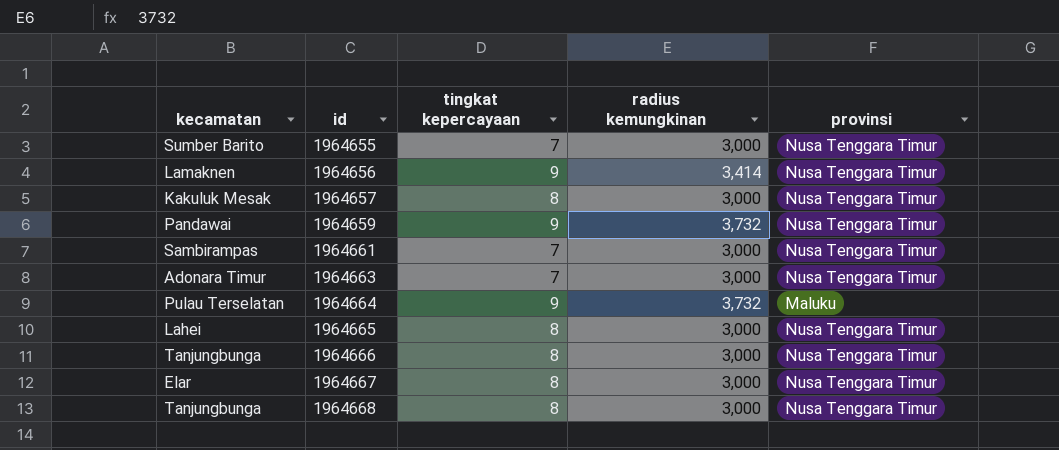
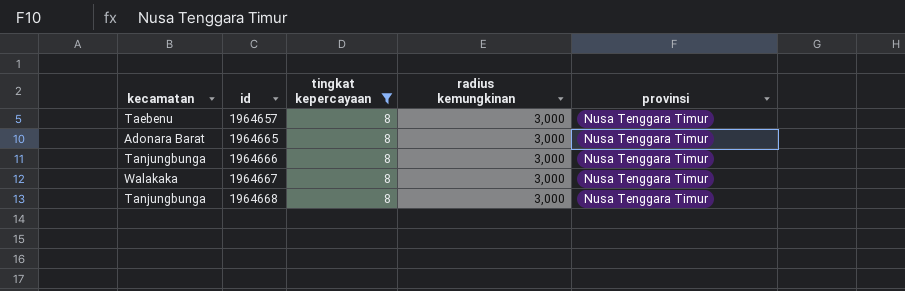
filter: none -> tingkat kepercayaan = 8
1964657 | kecamatan: Kakuluk Mesak -> Taebenu
1964665 | kecamatan: Lahei -> Adonara Barat
1964667 | kecamatan: Elar -> Walakaka

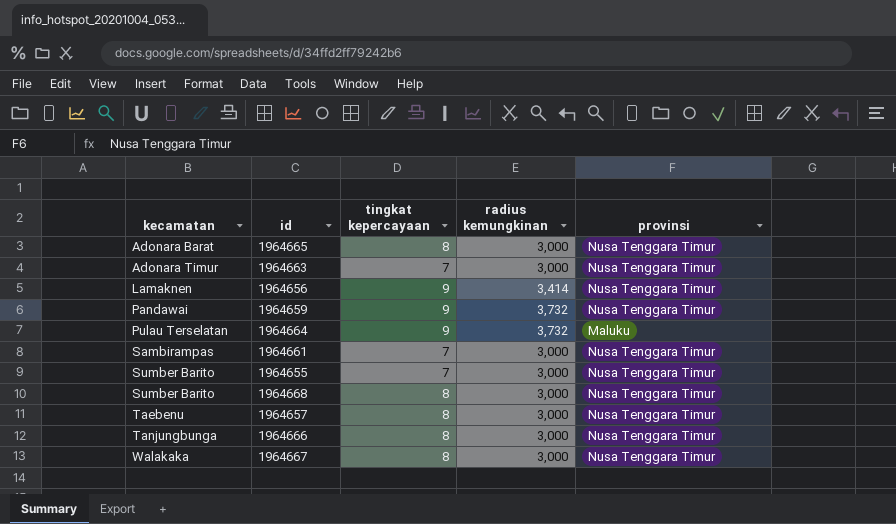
filter: tingkat kepercayaan = 8 -> none
row order: id ascending -> kecamatan ascending
1964668 | kecamatan: Tanjungbunga -> Sumber Barito

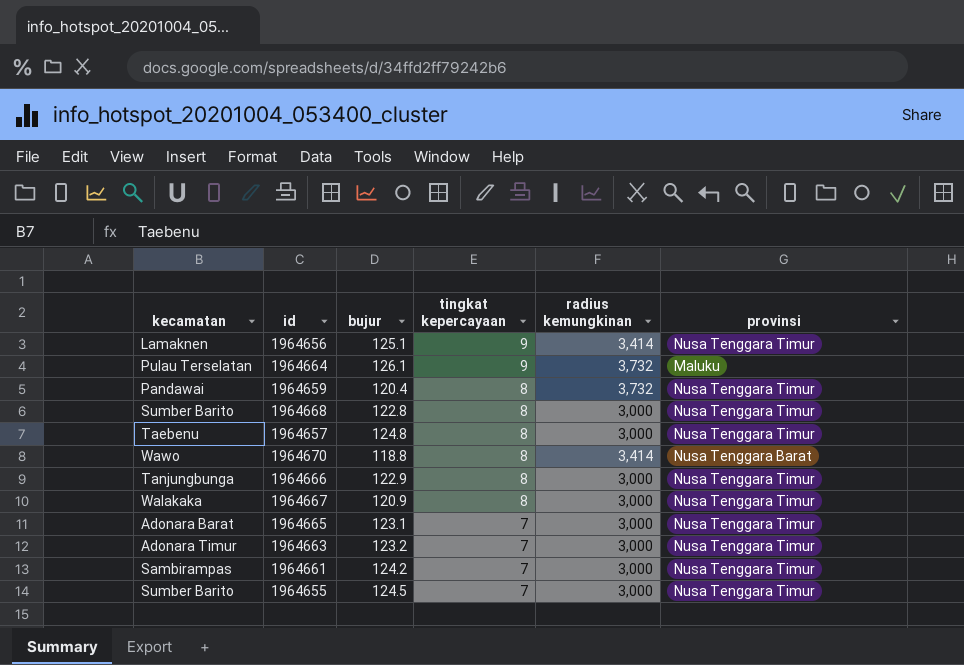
row order: kecamatan ascending -> tingkat kepercayaan descending
column bujur | position: none -> 3
1964659 | tingkat kepercayaan: 9 -> 8
row 1964670: none -> Wawo | 118.8 | 8 | 3,414 | Nusa Tenggara Barat
1964665 | tingkat kepercayaan: 8 -> 7

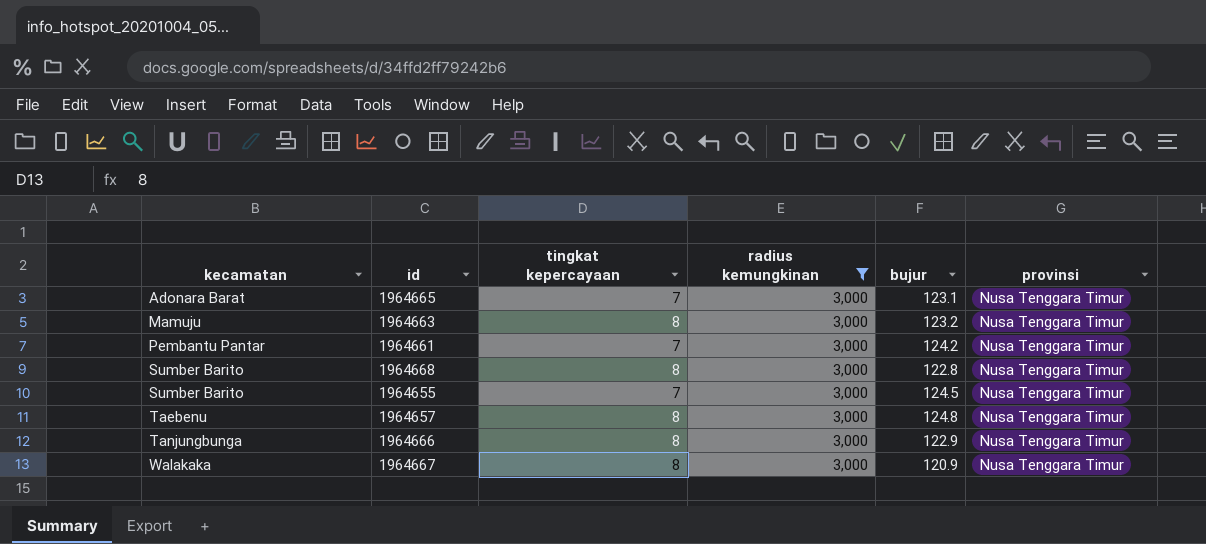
filter: none -> radius kemungkinan = 3,000
row order: tingkat kepercayaan descending -> kecamatan ascending
column bujur | position: 3 -> 5
1964663 | kecamatan: Adonara Timur -> Mamuju
1964663 | tingkat kepercayaan: 7 -> 8
1964661 | kecamatan: Sambirampas -> Pembantu Pantar

